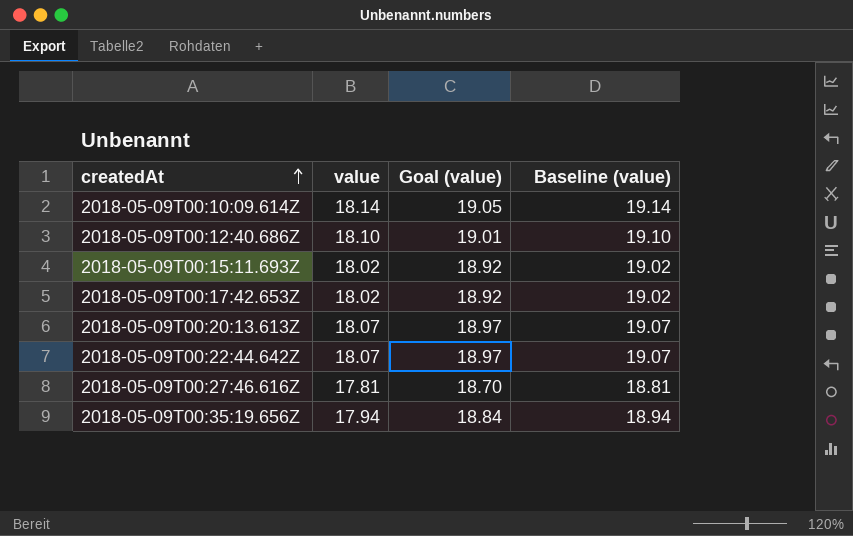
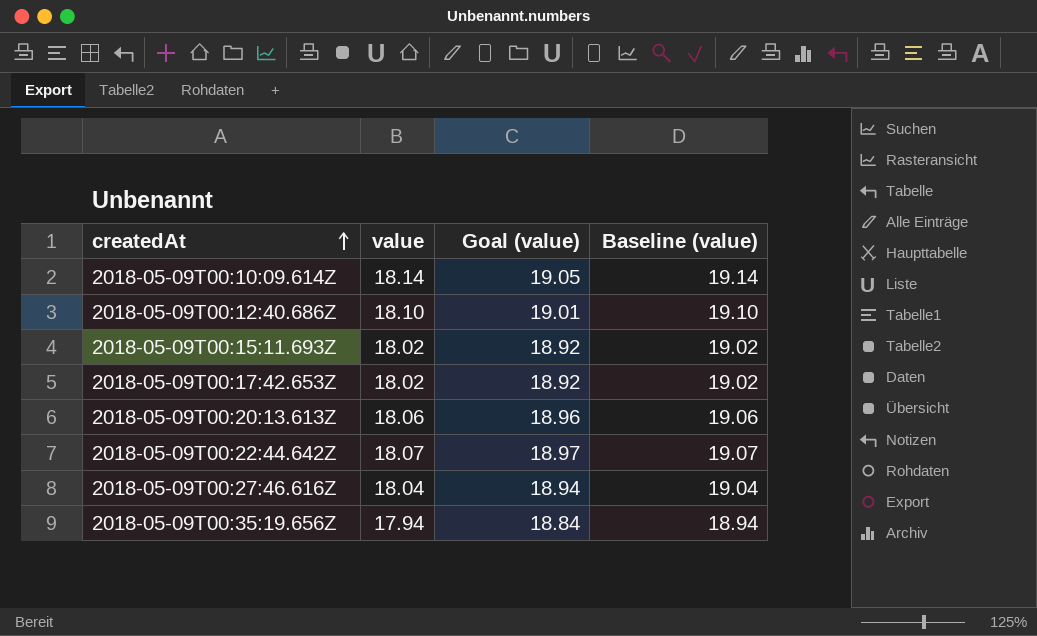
2018-05-09T00:20:13.613Z | value: 18.07 -> 18.06
2018-05-09T00:20:13.613Z | Goal (value): 18.97 -> 18.96
2018-05-09T00:20:13.613Z | Baseline (value): 19.07 -> 19.06
2018-05-09T00:27:46.616Z | value: 17.81 -> 18.04
2018-05-09T00:27:46.616Z | Goal (value): 18.70 -> 18.94
2018-05-09T00:27:46.616Z | Baseline (value): 18.81 -> 19.04

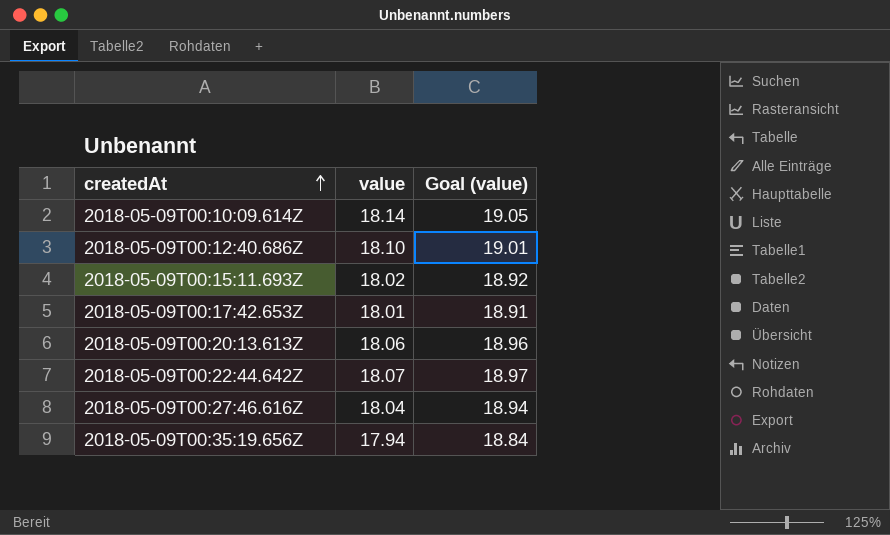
column Baseline (value) | formula: [value] + 1 -> none
2018-05-09T00:17:42.653Z | value: 18.02 -> 18.01
2018-05-09T00:17:42.653Z | Goal (value): 18.92 -> 18.91

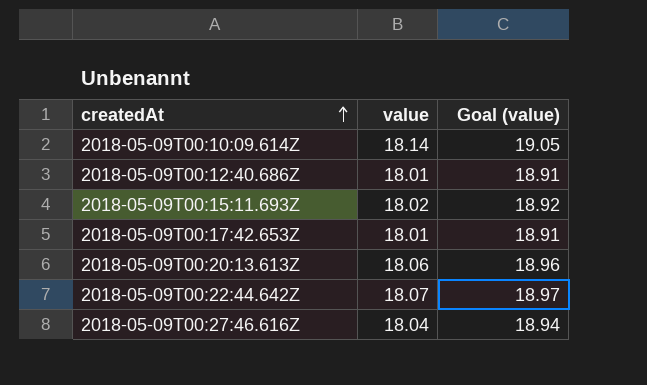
row 2018-05-09T00:35:19.656Z: 17.94 | 18.84 -> none
2018-05-09T00:12:40.686Z | value: 18.10 -> 18.01
2018-05-09T00:12:40.686Z | Goal (value): 19.01 -> 18.91

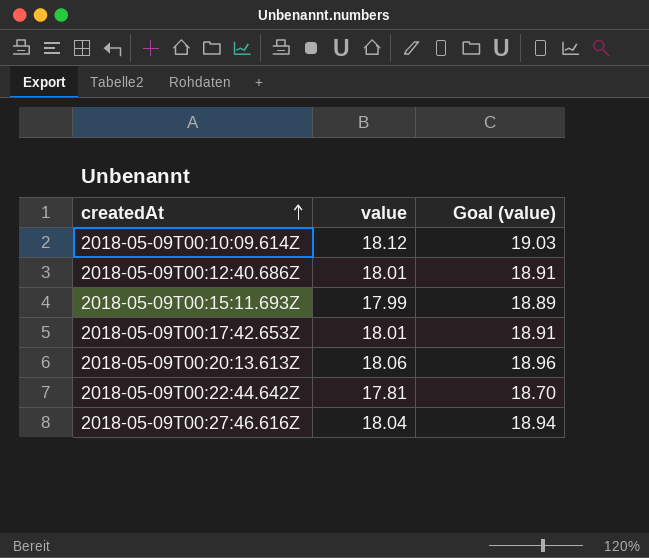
2018-05-09T00:10:09.614Z | value: 18.14 -> 18.12
2018-05-09T00:10:09.614Z | Goal (value): 19.05 -> 19.03
2018-05-09T00:15:11.693Z | value: 18.02 -> 17.99
2018-05-09T00:15:11.693Z | Goal (value): 18.92 -> 18.89
2018-05-09T00:22:44.642Z | value: 18.07 -> 17.81
2018-05-09T00:22:44.642Z | Goal (value): 18.97 -> 18.70

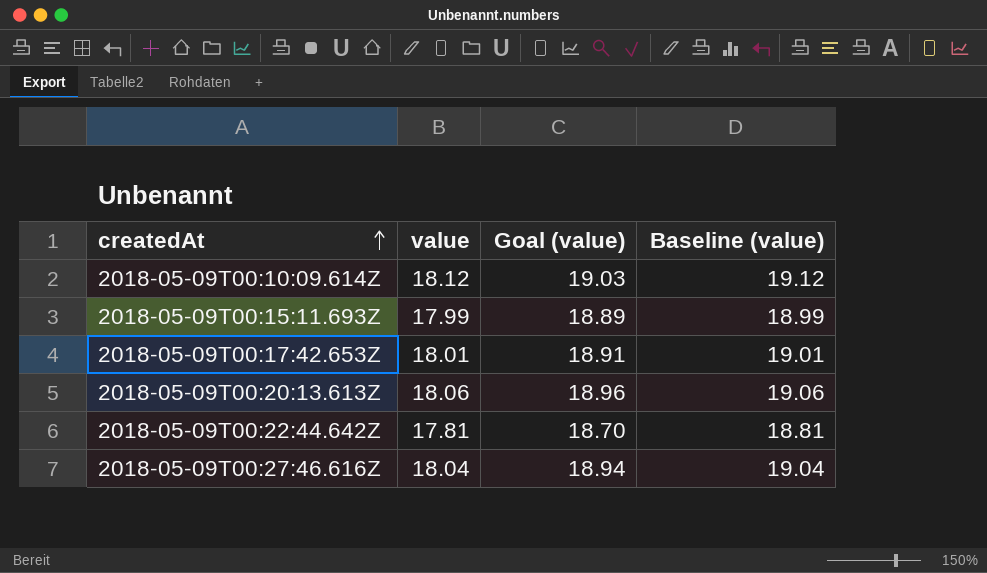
column Baseline (value) | formula: none -> [value] + 1
row 2018-05-09T00:12:40.686Z: 18.01 | 18.91 -> none

